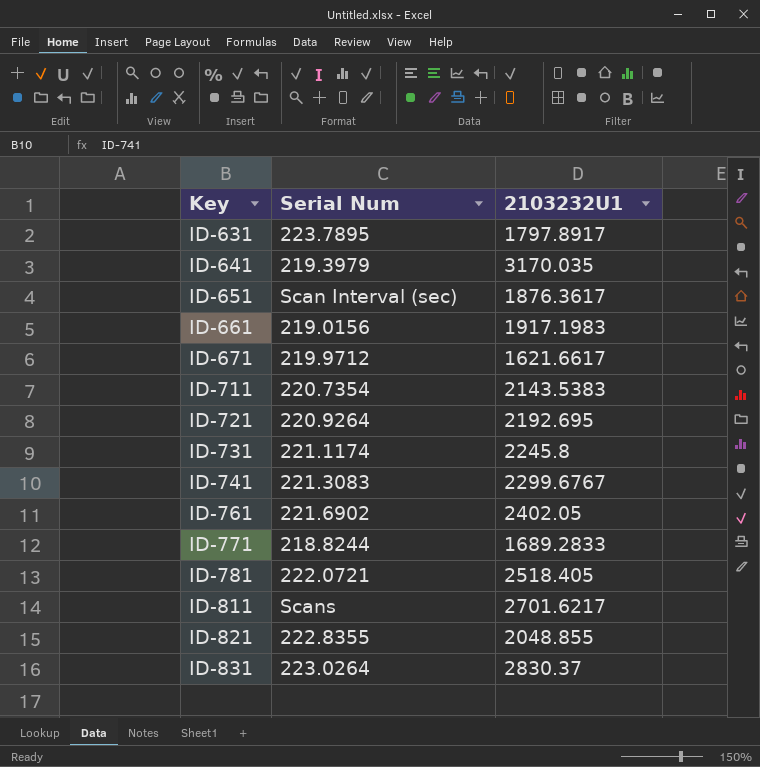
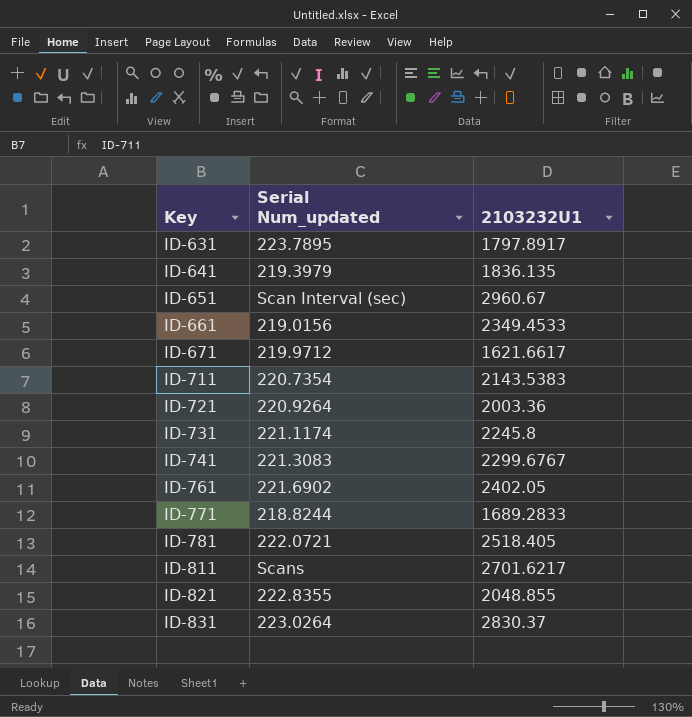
column name: Serial Num -> Serial Num_updated
ID-641 | 2103232U1: 3170.035 -> 1836.135
ID-651 | 2103232U1: 1876.3617 -> 2960.67
ID-661 | 2103232U1: 1917.1983 -> 2349.4533
ID-721 | 2103232U1: 2192.695 -> 2003.36

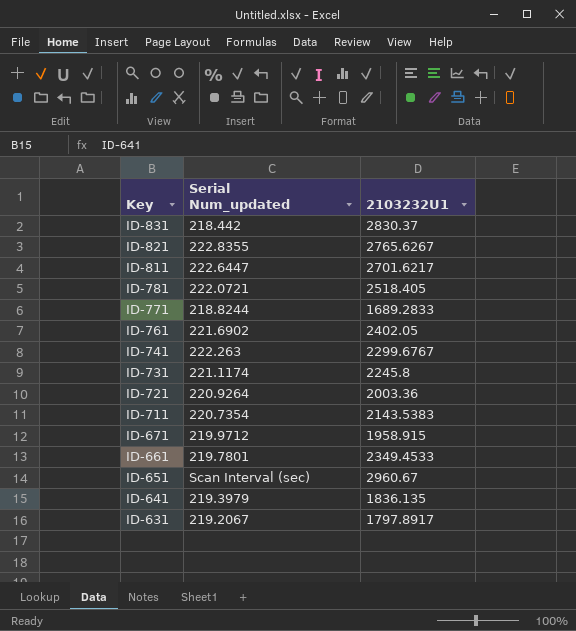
row order: Key ascending -> Key descending
ID-831 | Serial Num_updated: 223.0264 -> 218.442
ID-821 | 2103232U1: 2048.855 -> 2765.6267
ID-811 | Serial Num_updated: Scans -> 222.6447
ID-741 | Serial Num_updated: 221.3083 -> 222.263
ID-671 | 2103232U1: 1621.6617 -> 1958.915
ID-661 | Serial Num_updated: 219.0156 -> 219.7801
ID-631 | Serial Num_updated: 223.7895 -> 219.2067

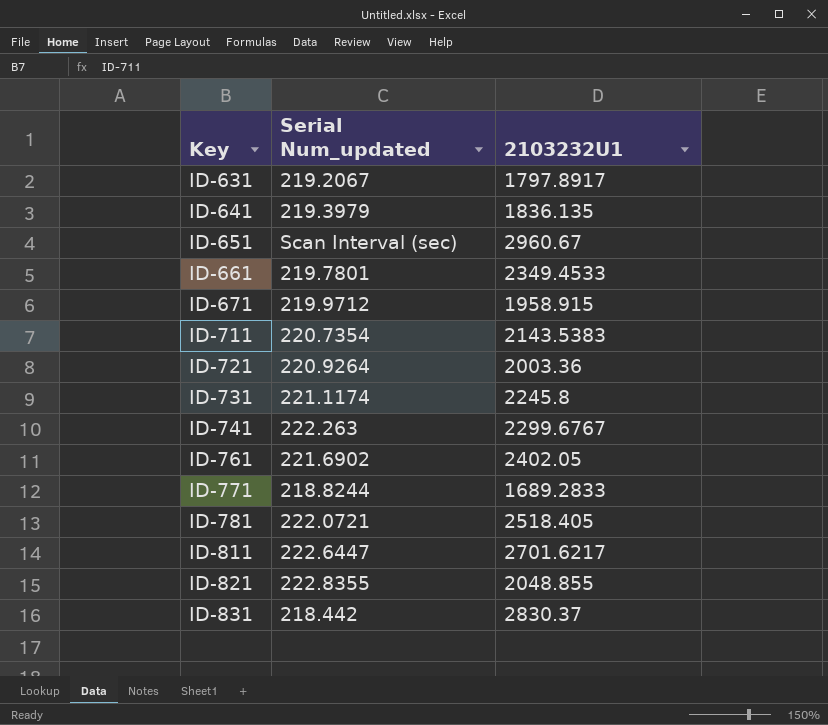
row order: Key descending -> Key ascending
ID-821 | 2103232U1: 2765.6267 -> 2048.855

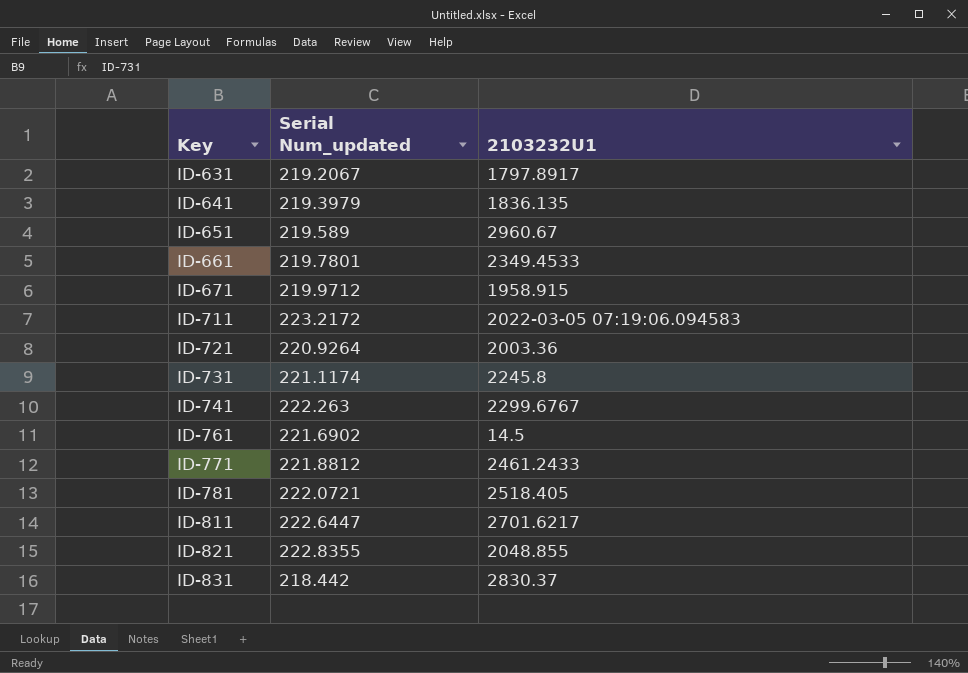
ID-651 | Serial Num_updated: Scan Interval (sec) -> 219.589
ID-711 | Serial Num_updated: 220.7354 -> 223.2172
ID-711 | 2103232U1: 2143.5383 -> 2022-03-05 07:19:06.094583
ID-761 | 2103232U1: 2402.05 -> 14.5
ID-771 | Serial Num_updated: 218.8244 -> 221.8812
ID-771 | 2103232U1: 1689.2833 -> 2461.2433

